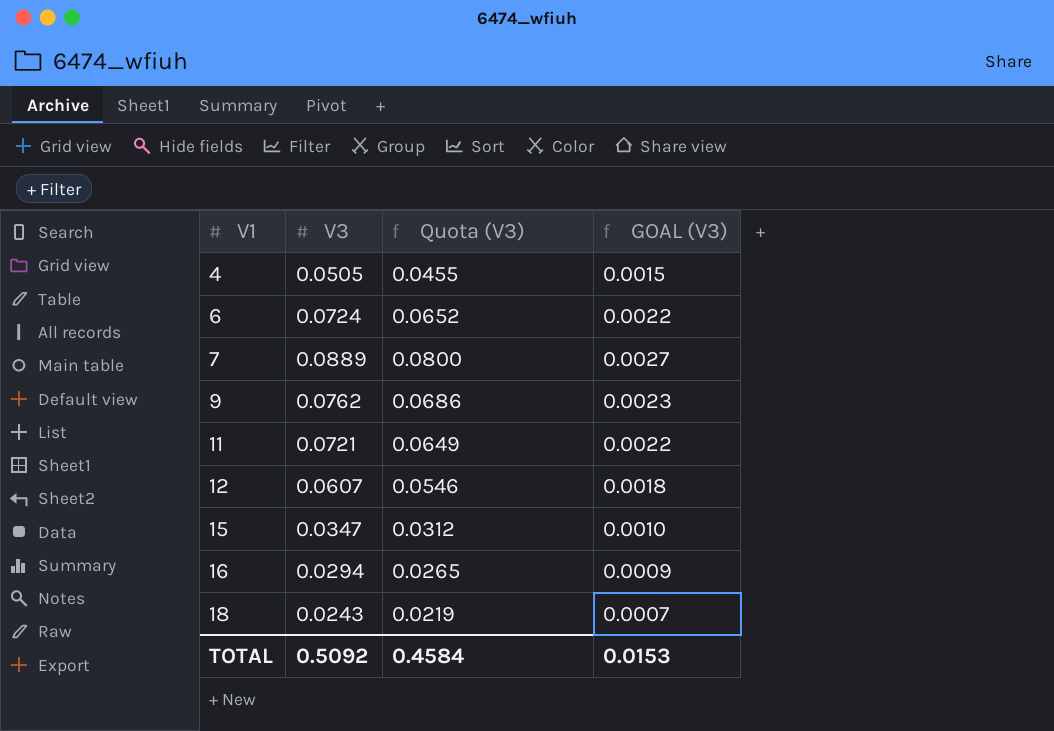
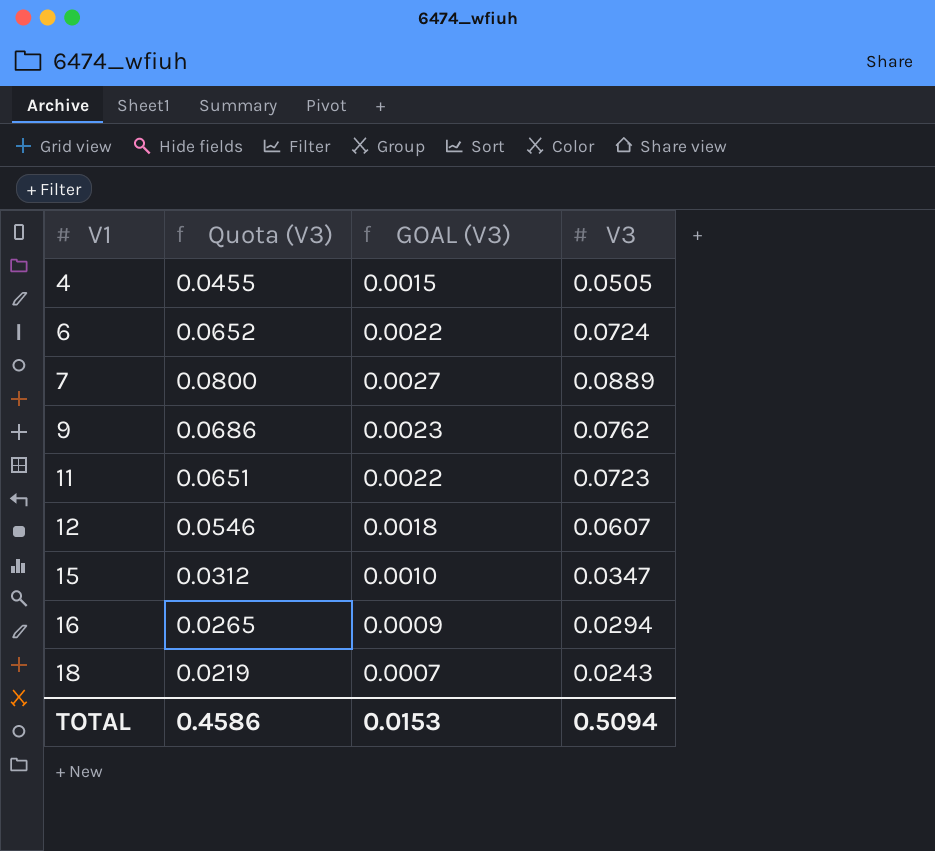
column V3 | position: 2 -> 4
11 | Quota (V3): 0.0649 -> 0.0651
11 | V3: 0.0721 -> 0.0723
TOTAL | Quota (V3): 0.4584 -> 0.4586
TOTAL | V3: 0.5092 -> 0.5094

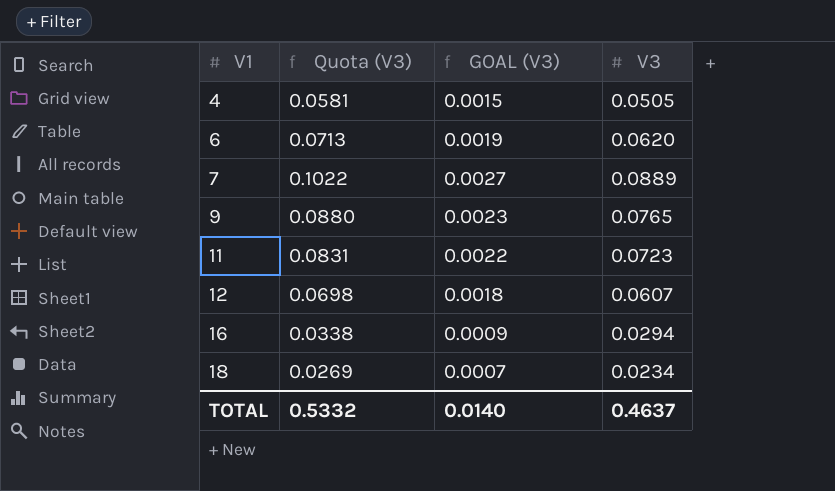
column Quota (V3) | formula: [V3] * 0.9 -> [V3] * 1.15
row 15: 0.0312 | 0.0010 | 0.0347 -> none
6 | GOAL (V3): 0.0022 -> 0.0019
6 | V3: 0.0724 -> 0.0620
9 | V3: 0.0762 -> 0.0765
18 | V3: 0.0243 -> 0.0234
TOTAL | Quota (V3): 0.4586 -> 0.5332
TOTAL | GOAL (V3): 0.0153 -> 0.0140
TOTAL | V3: 0.5094 -> 0.4637

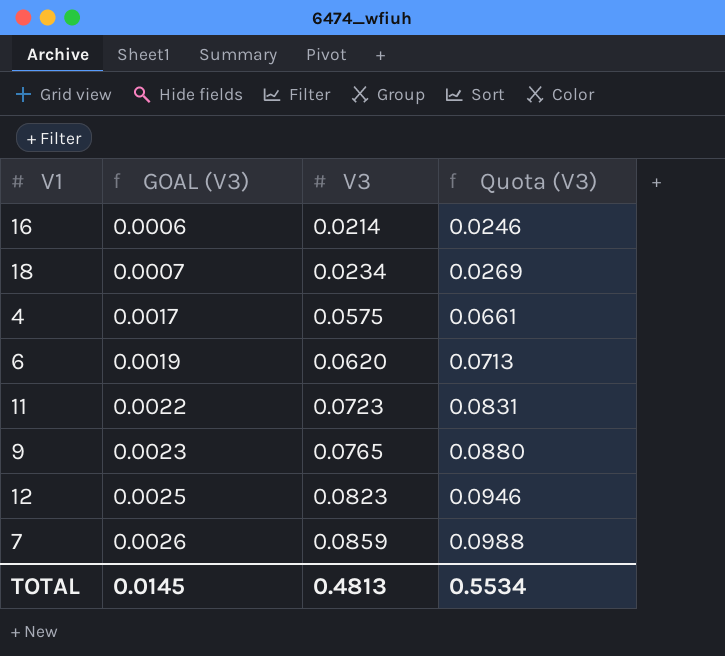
row order: V1 ascending -> GOAL (V3) ascending
column Quota (V3) | position: 2 -> 4
16 | GOAL (V3): 0.0009 -> 0.0006
16 | V3: 0.0294 -> 0.0214
16 | Quota (V3): 0.0338 -> 0.0246
4 | GOAL (V3): 0.0015 -> 0.0017
4 | V3: 0.0505 -> 0.0575
4 | Quota (V3): 0.0581 -> 0.0661
12 | GOAL (V3): 0.0018 -> 0.0025
12 | V3: 0.0607 -> 0.0823
12 | Quota (V3): 0.0698 -> 0.0946
7 | GOAL (V3): 0.0027 -> 0.0026
7 | V3: 0.0889 -> 0.0859
7 | Quota (V3): 0.1022 -> 0.0988
TOTAL | GOAL (V3): 0.0140 -> 0.0145
TOTAL | V3: 0.4637 -> 0.4813
TOTAL | Quota (V3): 0.5332 -> 0.5534

